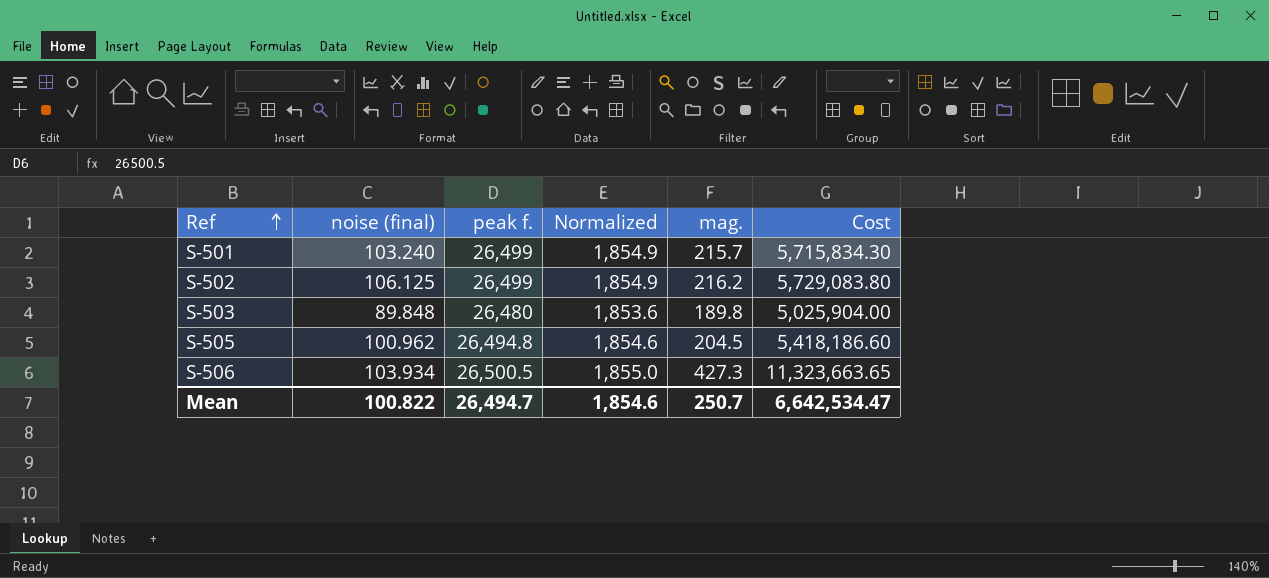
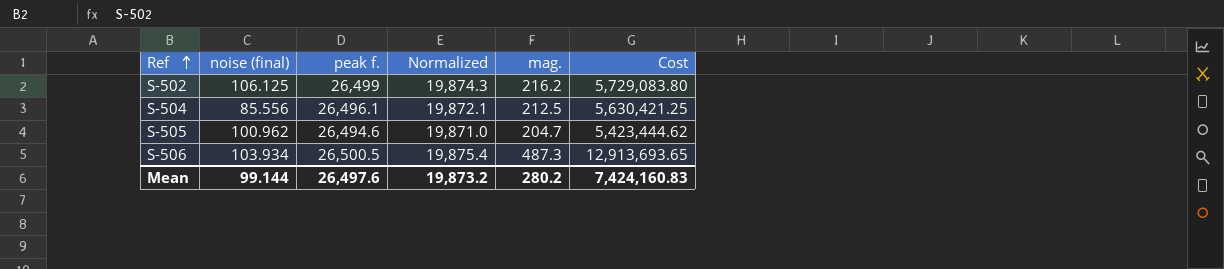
column Normalized | formula: [peak f.] * 0.07 -> [peak f.] * 0.75
row S-501: 103.240 | 26,499 | 1,854.9 | 215.7 | 5,715,834.30 -> none
row S-503: 89.848 | 26,480 | 1,853.6 | 189.8 | 5,025,904.00 -> none
row S-504: none -> 85.556 | 26,496.1 | 19,872.1 | 212.5 | 5,630,421.25
S-505 | peak f.: 26,494.8 -> 26,494.6
S-505 | mag.: 204.5 -> 204.7
S-505 | Cost: 5,418,186.60 -> 5,423,444.62
S-506 | mag.: 427.3 -> 487.3
S-506 | Cost: 11,323,663.65 -> 12,913,693.65
Mean | noise (final): 100.822 -> 99.144
Mean | peak f.: 26,494.7 -> 26,497.6
Mean | Normalized: 1,854.6 -> 19,873.2
Mean | mag.: 250.7 -> 280.2
Mean | Cost: 6,642,534.47 -> 7,424,160.83

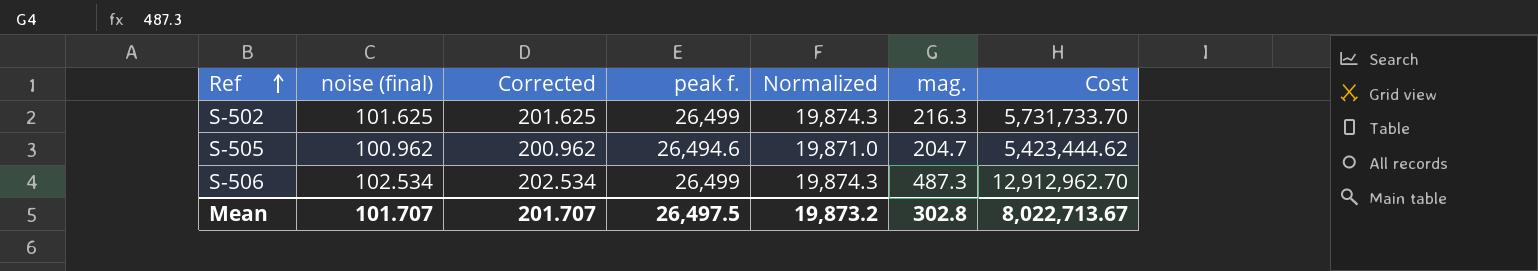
column Corrected | formula: none -> [noise (final)] + 100
row S-504: 85.556 | 26,496.1 | 19,872.1 | 212.5 | 5,630,421.25 -> none
S-502 | noise (final): 106.125 -> 101.625
S-502 | mag.: 216.2 -> 216.3
S-502 | Cost: 5,729,083.80 -> 5,731,733.70
S-506 | noise (final): 103.934 -> 102.534
S-506 | peak f.: 26,500.5 -> 26,499
S-506 | Normalized: 19,875.4 -> 19,874.3
S-506 | Cost: 12,913,693.65 -> 12,912,962.70
Mean | noise (final): 99.144 -> 101.707
Mean | peak f.: 26,497.6 -> 26,497.5
Mean | mag.: 280.2 -> 302.8
Mean | Cost: 7,424,160.83 -> 8,022,713.67

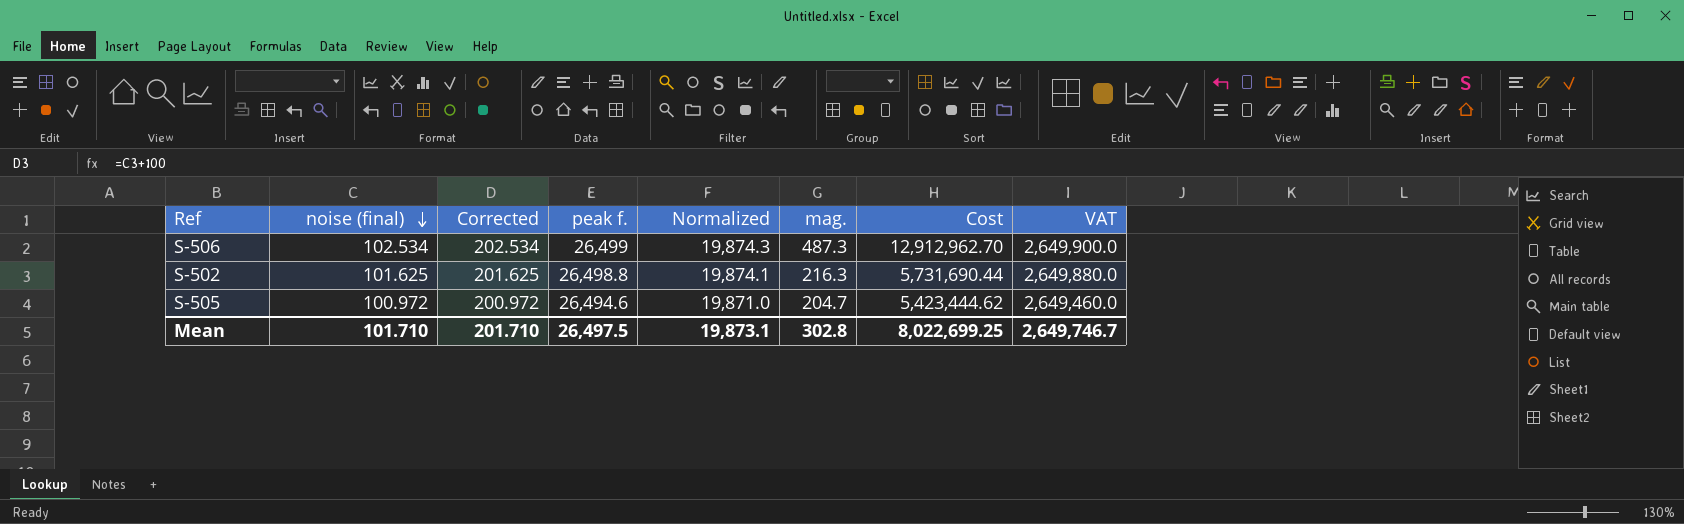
row order: Ref ascending -> noise (final) descending
column VAT | formula: none -> [peak f.] * 100
S-502 | peak f.: 26,499 -> 26,498.8
S-502 | Normalized: 19,874.3 -> 19,874.1
S-502 | Cost: 5,731,733.70 -> 5,731,690.44
S-505 | noise (final): 100.962 -> 100.972
S-505 | Corrected: 200.962 -> 200.972
Mean | noise (final): 101.707 -> 101.710
Mean | Corrected: 201.707 -> 201.710
Mean | Normalized: 19,873.2 -> 19,873.1
Mean | Cost: 8,022,713.67 -> 8,022,699.25

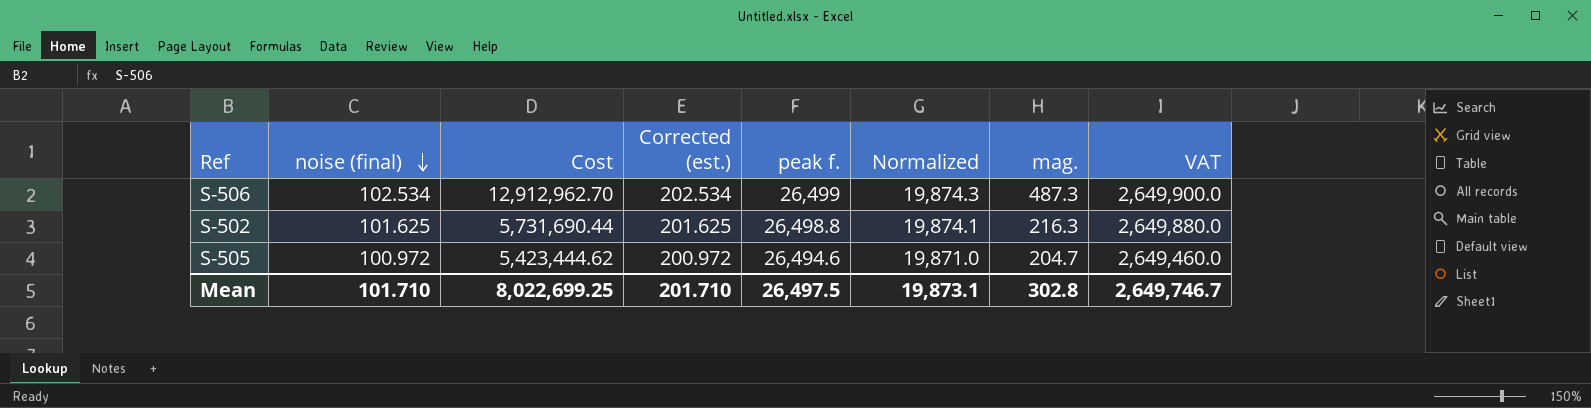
column Cost | position: 7 -> 3
column name: Corrected -> Corrected (est.)

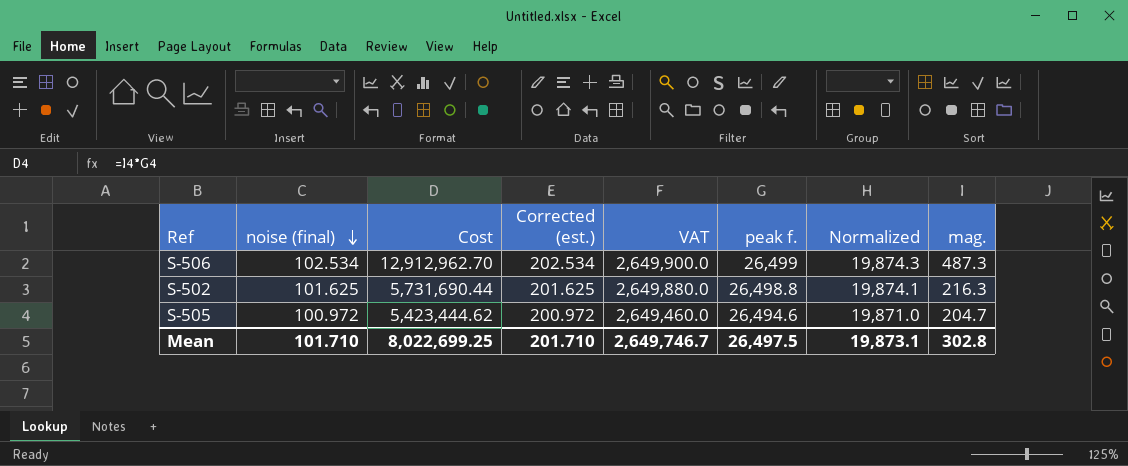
column VAT | position: 8 -> 5

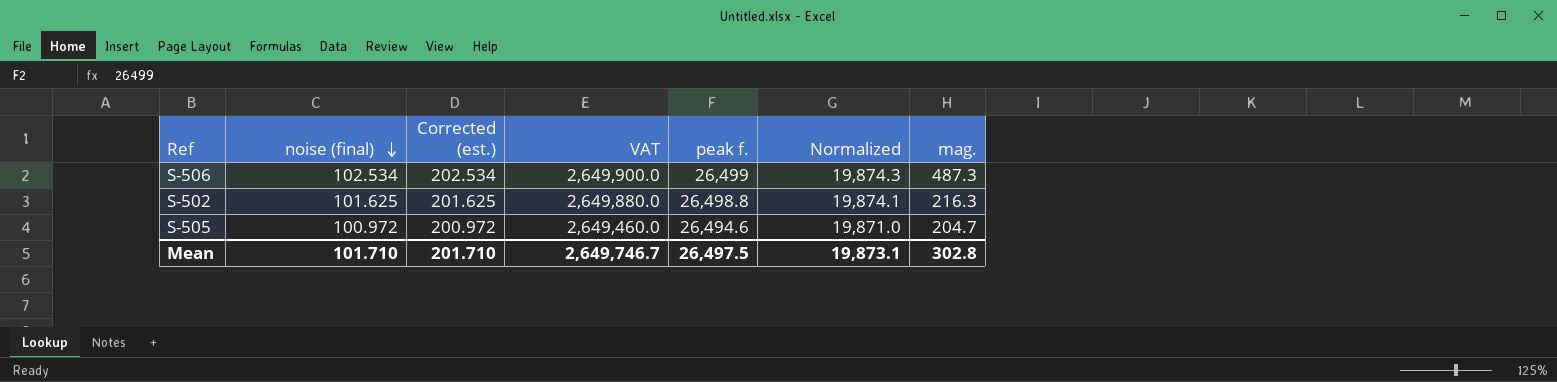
column Cost | formula: [peak f.] * [mag.] -> none

